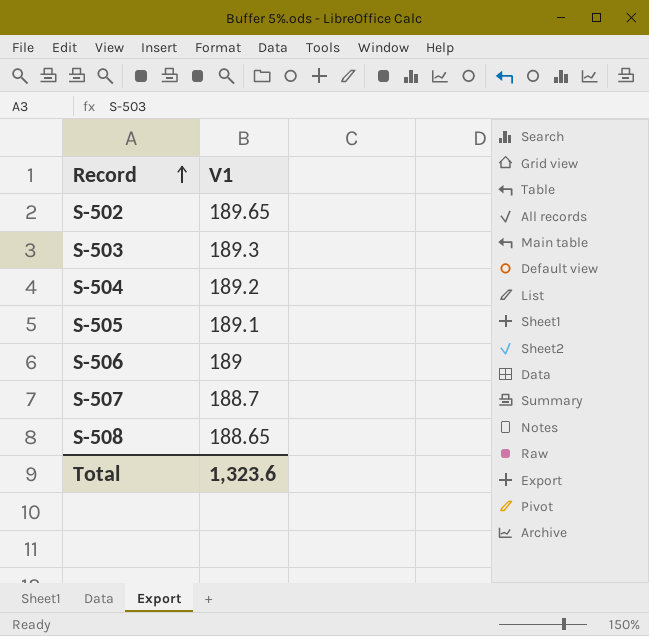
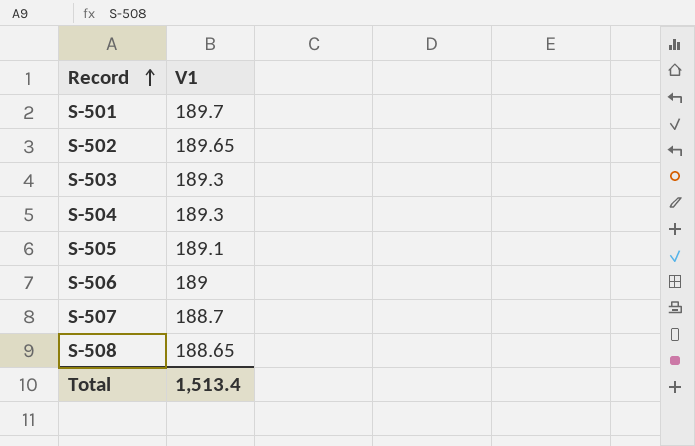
row S-501: none -> 189.7
S-504 | V1: 189.2 -> 189.3
Total | V1: 1,323.6 -> 1,513.4

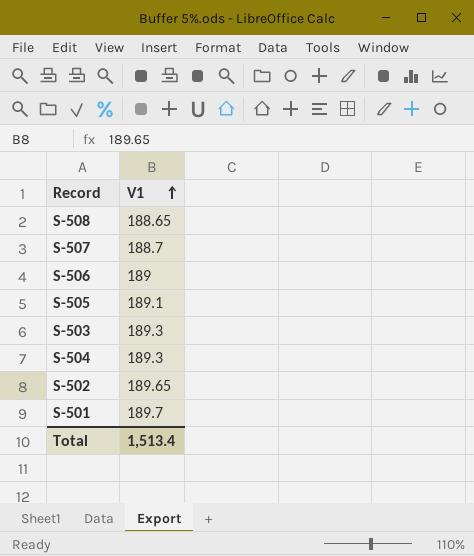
row order: Record ascending -> V1 ascending

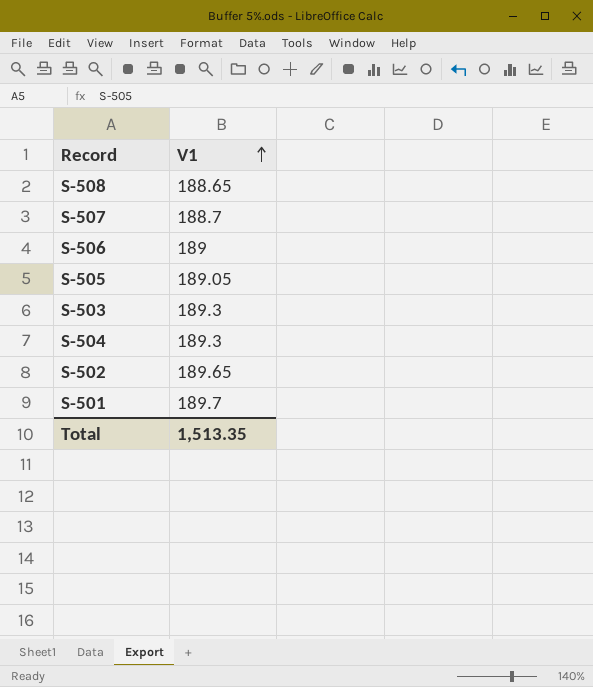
S-505 | V1: 189.1 -> 189.05
Total | V1: 1,513.4 -> 1,513.35

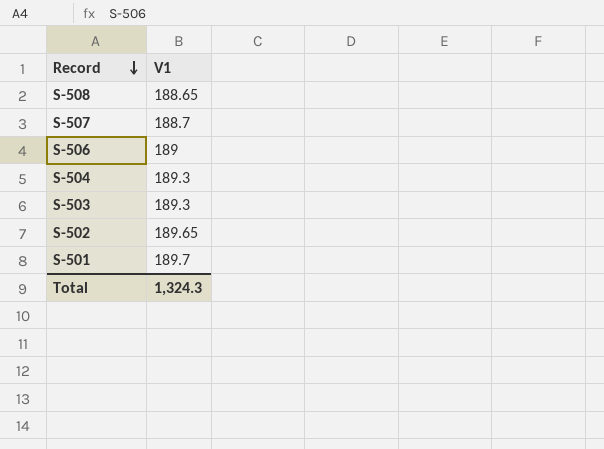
row order: V1 ascending -> Record descending
row S-505: 189.05 -> none
Total | V1: 1,513.35 -> 1,324.3

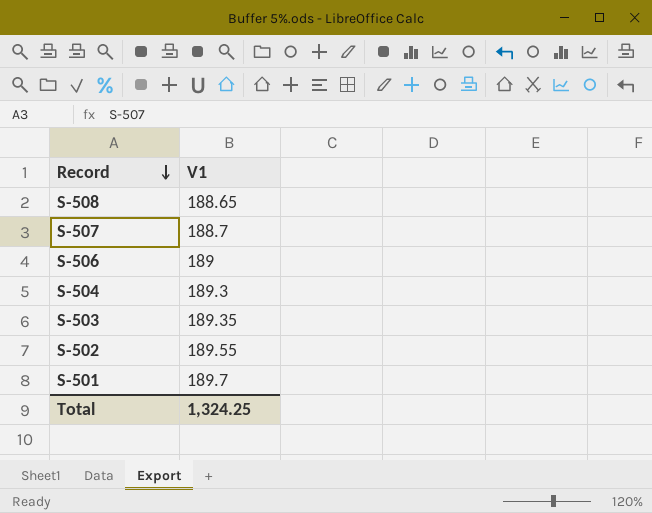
S-503 | V1: 189.3 -> 189.35
S-502 | V1: 189.65 -> 189.55
Total | V1: 1,324.3 -> 1,324.25

